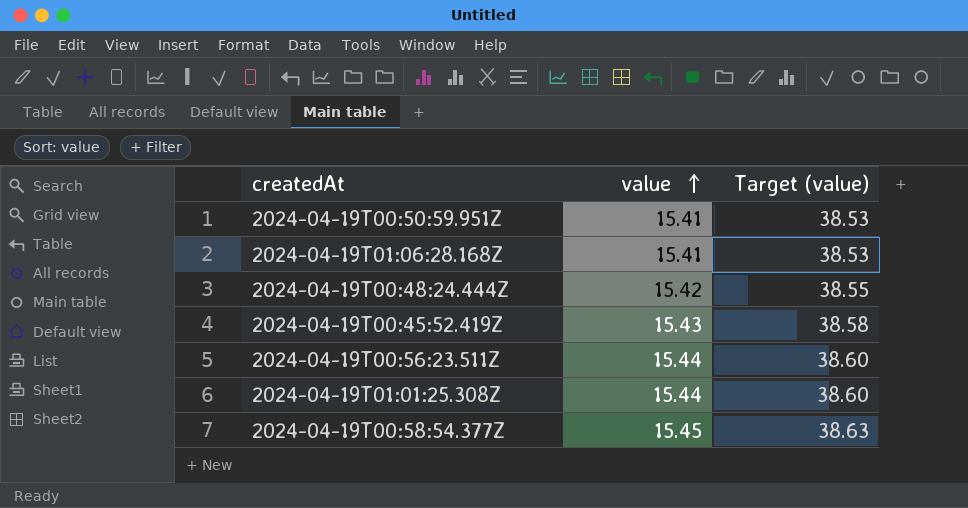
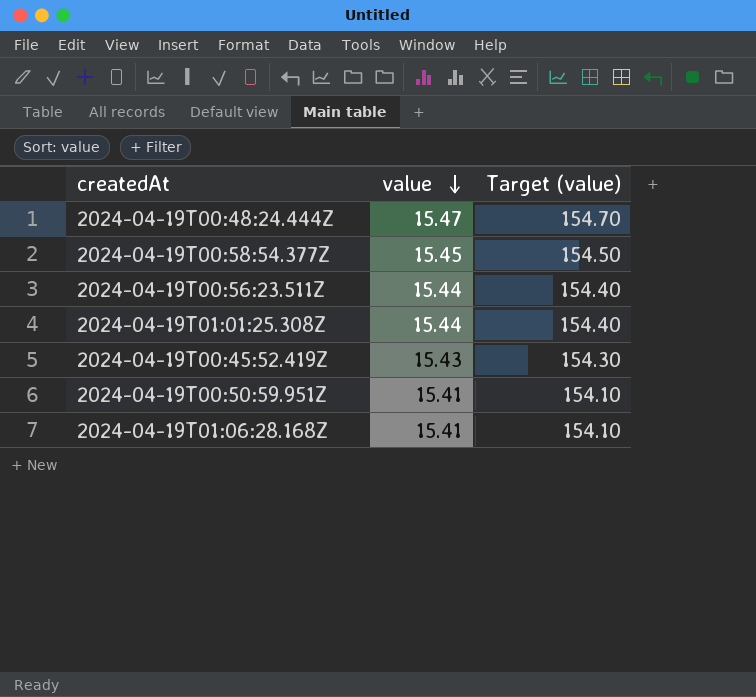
row order: value ascending -> value descending
column Target (value) | formula: [value] * 2.5 -> [value] * 10
2024-04-19T00:48:24.444Z | value: 15.42 -> 15.47

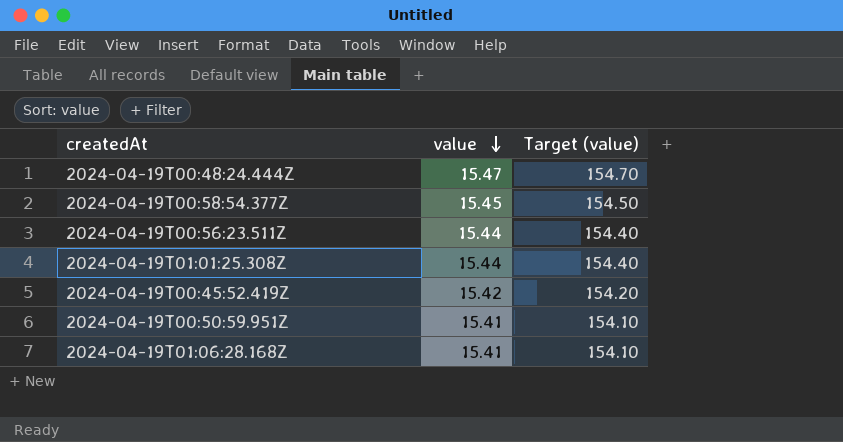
2024-04-19T00:45:52.419Z | value: 15.43 -> 15.42
2024-04-19T00:45:52.419Z | Target (value): 154.30 -> 154.20

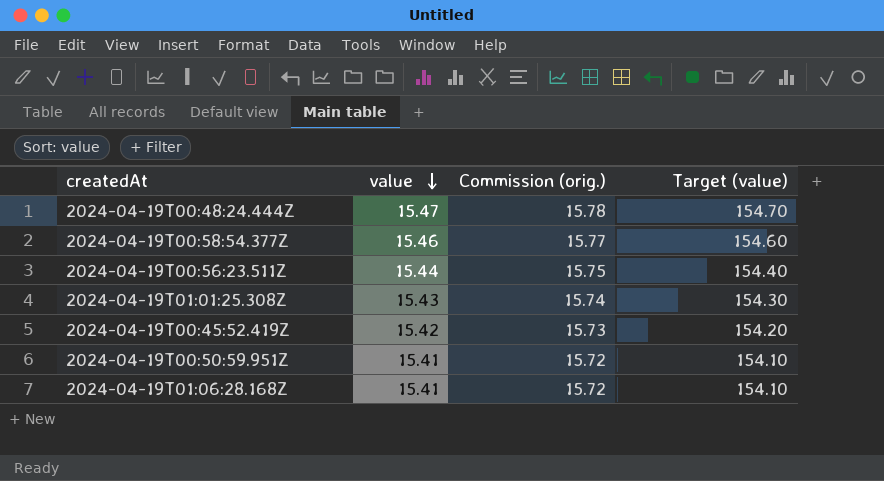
column Commission (orig.) | formula: none -> [value] * 1.02
2024-04-19T00:58:54.377Z | value: 15.45 -> 15.46
2024-04-19T00:58:54.377Z | Target (value): 154.50 -> 154.60
2024-04-19T01:01:25.308Z | value: 15.44 -> 15.43
2024-04-19T01:01:25.308Z | Target (value): 154.40 -> 154.30

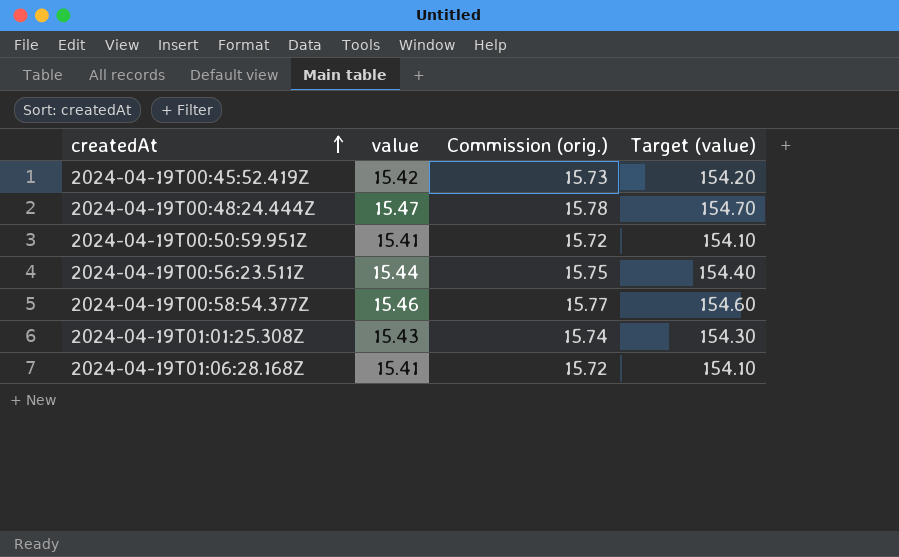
row order: value descending -> createdAt ascending

